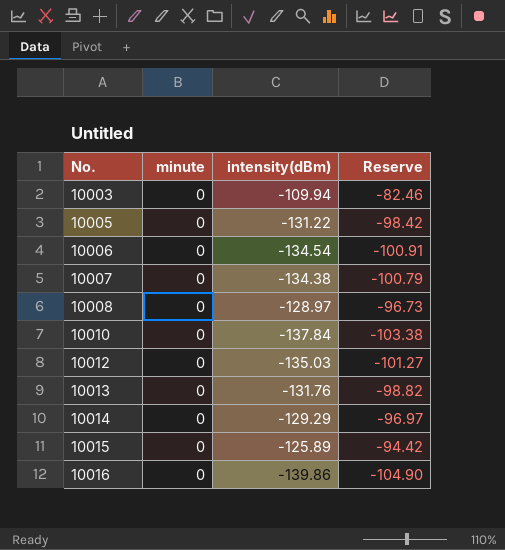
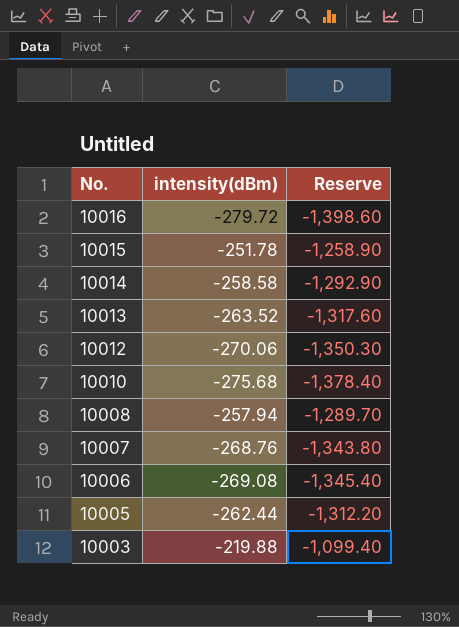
row order: No. ascending -> No. descending
column minute | position: 2 -> none
column Reserve | formula: [intensity(dBm)] * 0.75 -> [intensity(dBm)] * 5
10016 | intensity(dBm): -139.86 -> -279.72
10015 | intensity(dBm): -125.89 -> -251.78
10014 | intensity(dBm): -129.29 -> -258.58
10013 | intensity(dBm): -131.76 -> -263.52
10012 | intensity(dBm): -135.03 -> -270.06
10010 | intensity(dBm): -137.84 -> -275.68
10008 | intensity(dBm): -128.97 -> -257.94
10007 | intensity(dBm): -134.38 -> -268.76
10006 | intensity(dBm): -134.54 -> -269.08
10005 | intensity(dBm): -131.22 -> -262.44
10003 | intensity(dBm): -109.94 -> -219.88

